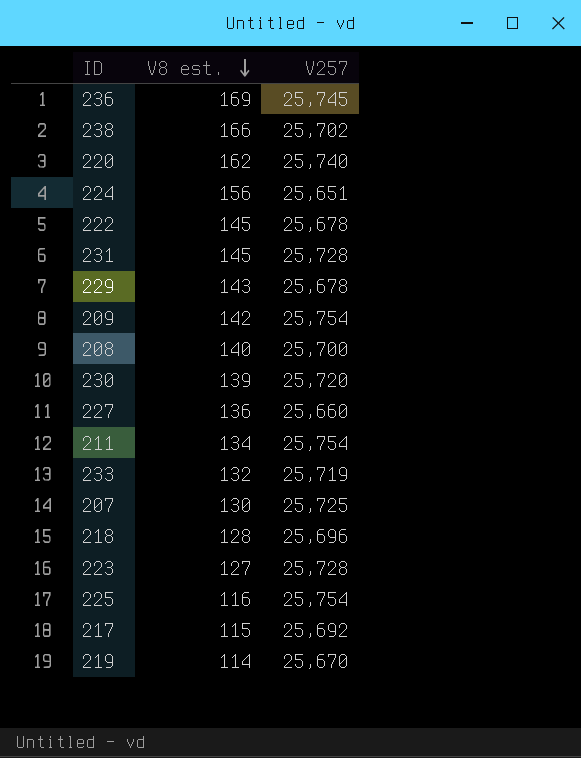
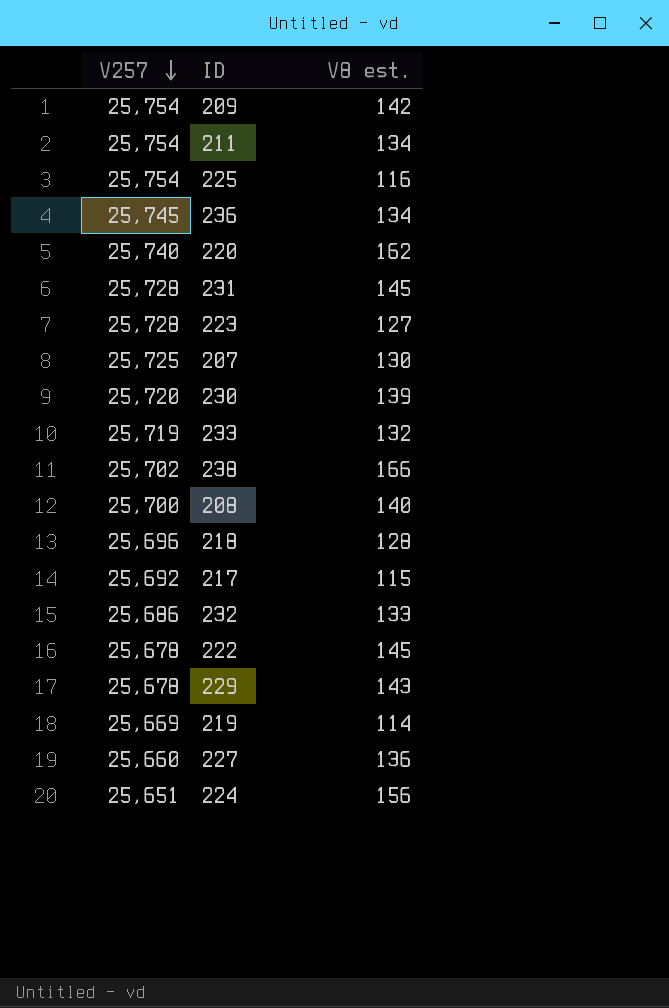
row order: V8 est. descending -> V257 descending
column V257 | position: 3 -> 1
236 | V8 est.: 169 -> 134
row 232: none -> 25,686 | 133
219 | V257: 25,670 -> 25,669

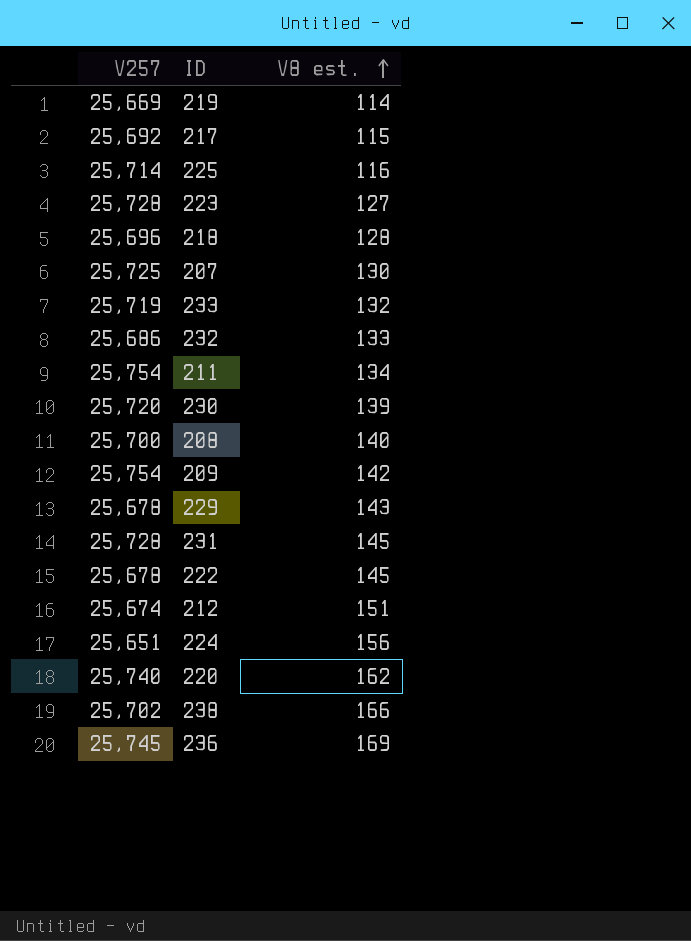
row order: V257 descending -> V8 est. ascending
row 227: 25,660 | 136 -> none
225 | V257: 25,754 -> 25,714
row 212: none -> 25,674 | 151
236 | V8 est.: 134 -> 169

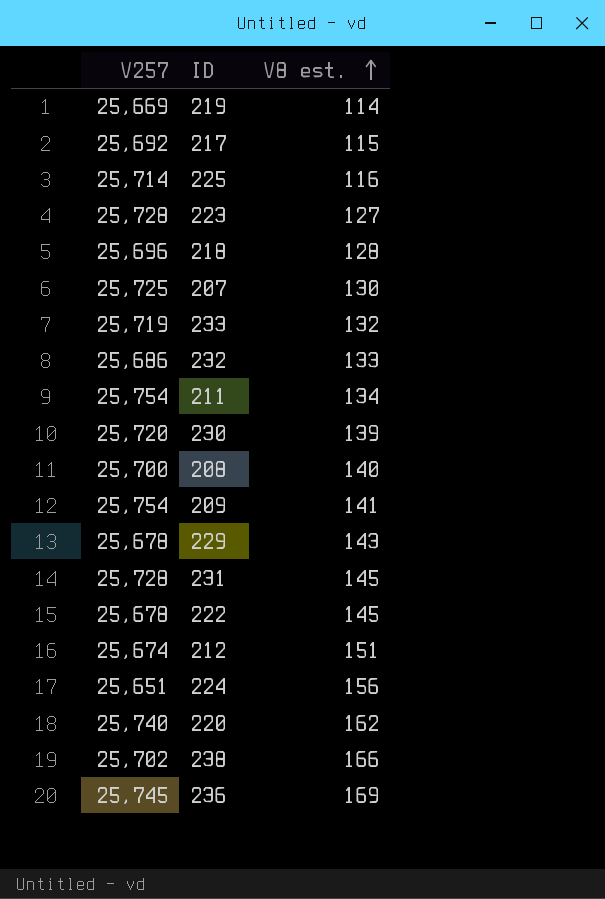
209 | V8 est.: 142 -> 141

